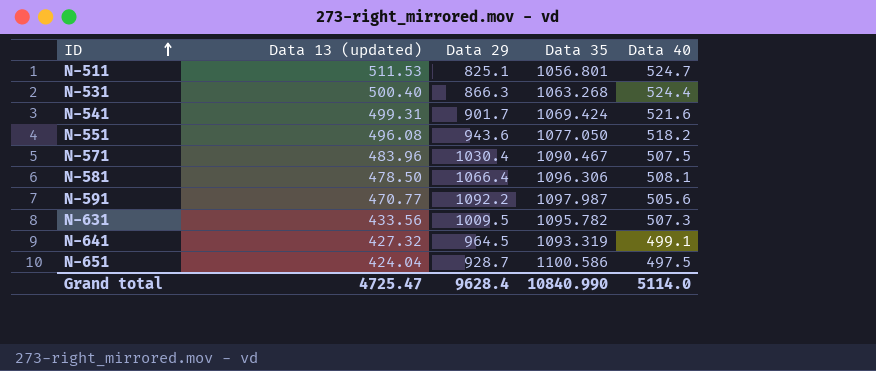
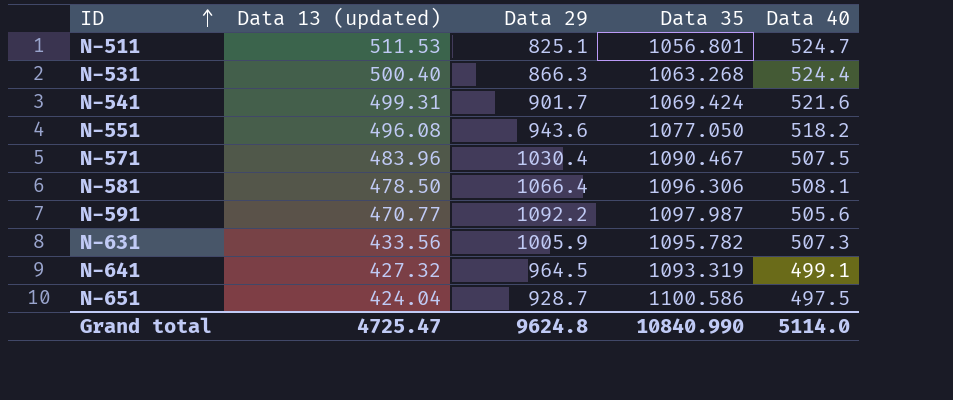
N-631 | Data 29: 1009.5 -> 1005.9
Grand total | Data 29: 9628.4 -> 9624.8

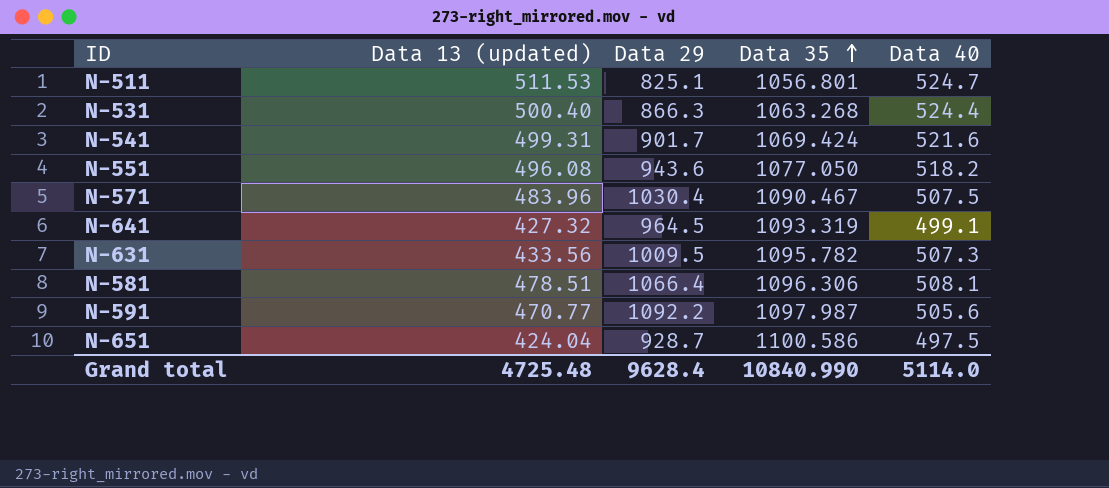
row order: ID ascending -> Data 35 ascending
N-631 | Data 29: 1005.9 -> 1009.5
N-581 | Data 13 (updated): 478.50 -> 478.51
Grand total | Data 13 (updated): 4725.47 -> 4725.48
Grand total | Data 29: 9624.8 -> 9628.4

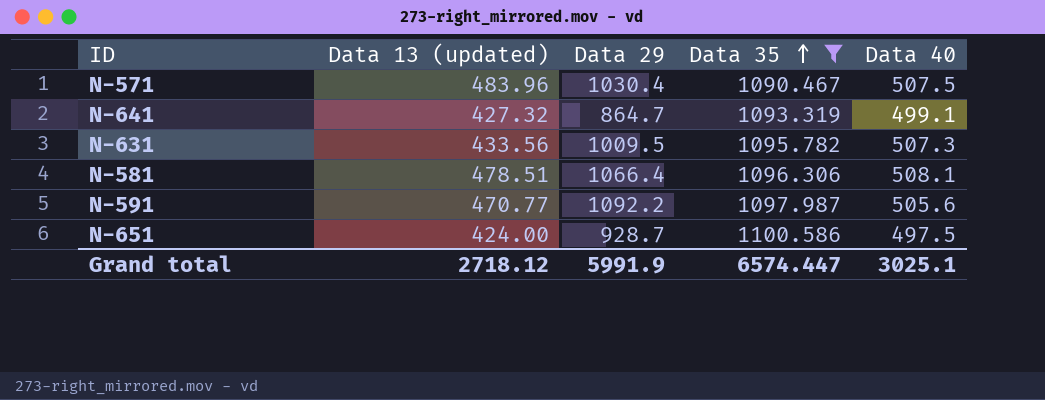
filter: none -> Data 35 >= 1090.467
N-641 | Data 29: 964.5 -> 864.7
N-651 | Data 13 (updated): 424.04 -> 424.00
Grand total | Data 13 (updated): 4725.48 -> 2718.12
Grand total | Data 29: 9628.4 -> 5991.9
Grand total | Data 35: 10840.990 -> 6574.447
Grand total | Data 40: 5114.0 -> 3025.1

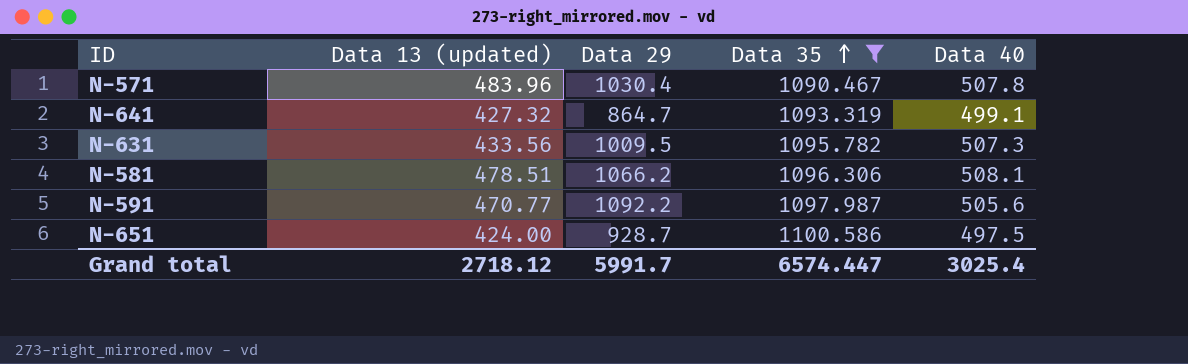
N-571 | Data 40: 507.5 -> 507.8
N-581 | Data 29: 1066.4 -> 1066.2
Grand total | Data 29: 5991.9 -> 5991.7
Grand total | Data 40: 3025.1 -> 3025.4

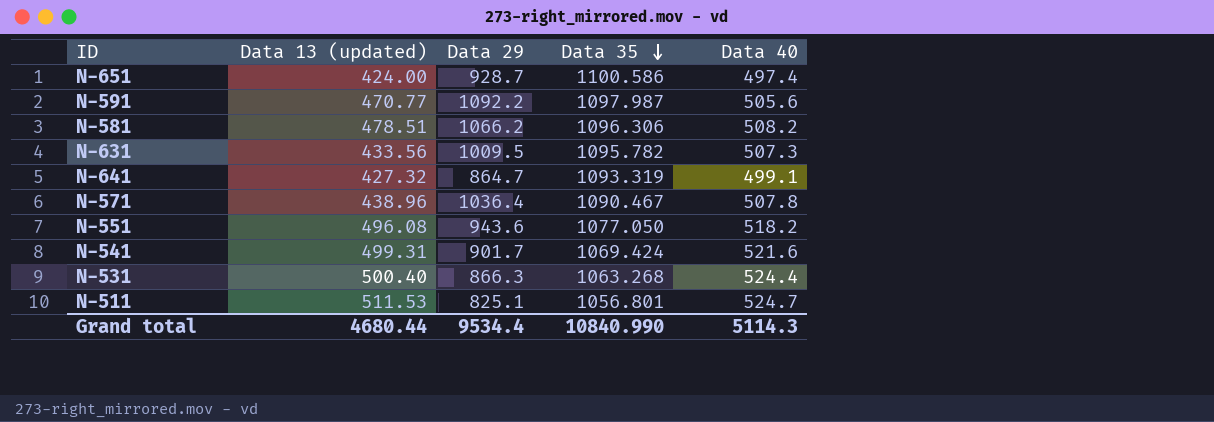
filter: Data 35 >= 1090.467 -> none
row order: Data 35 ascending -> Data 35 descending
N-651 | Data 40: 497.5 -> 497.4
N-581 | Data 40: 508.1 -> 508.2
N-571 | Data 13 (updated): 483.96 -> 438.96
N-571 | Data 29: 1030.4 -> 1036.4
Grand total | Data 13 (updated): 2718.12 -> 4680.44
Grand total | Data 29: 5991.7 -> 9534.4
Grand total | Data 35: 6574.447 -> 10840.990
Grand total | Data 40: 3025.4 -> 5114.3

